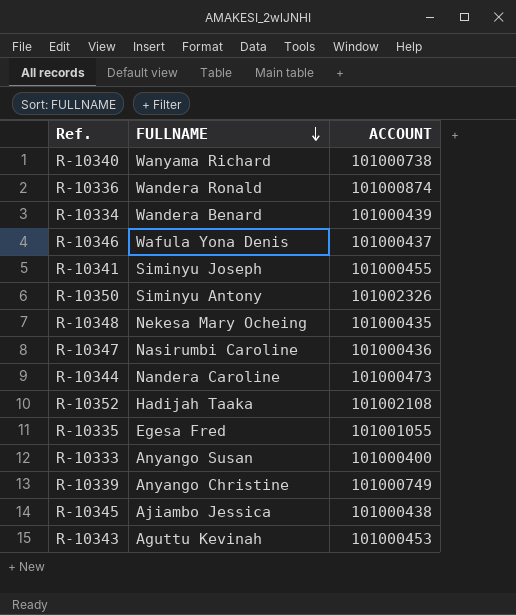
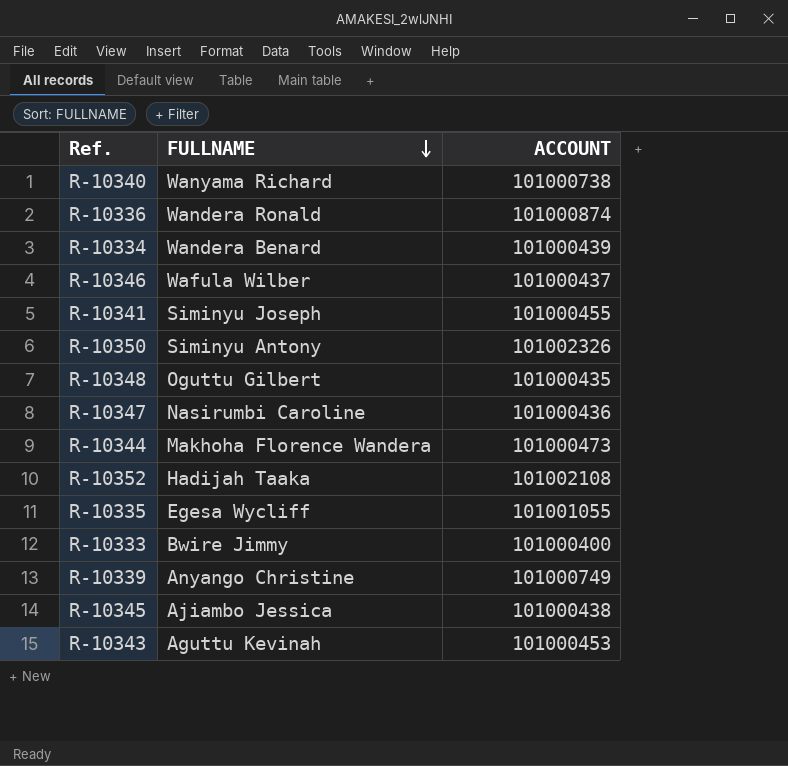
R-10346 | FULLNAME: Wafula Yona Denis -> Wafula Wilber
R-10348 | FULLNAME: Nekesa Mary Ocheing -> Oguttu Gilbert
R-10344 | FULLNAME: Nandera Caroline -> Makhoha Florence Wandera
R-10335 | FULLNAME: Egesa Fred -> Egesa Wycliff
R-10333 | FULLNAME: Anyango Susan -> Bwire Jimmy

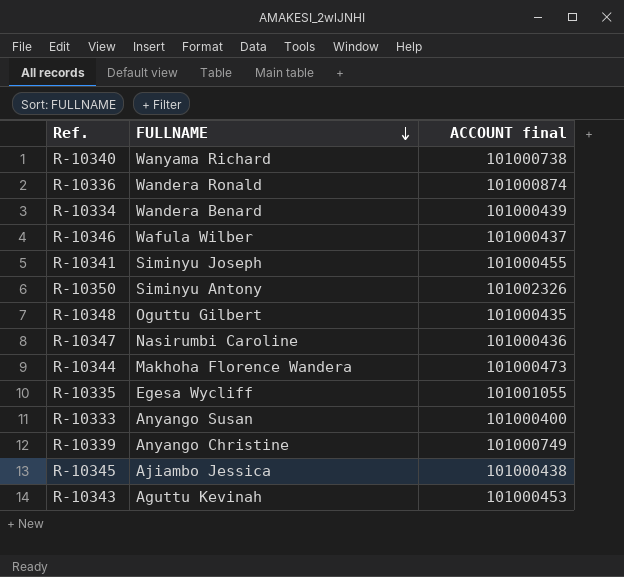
column name: ACCOUNT -> ACCOUNT final
row R-10352: Hadijah Taaka | 101002108 -> none
R-10333 | FULLNAME: Bwire Jimmy -> Anyango Susan

